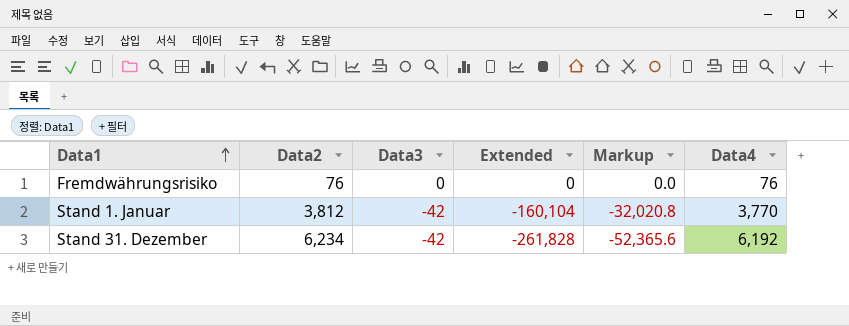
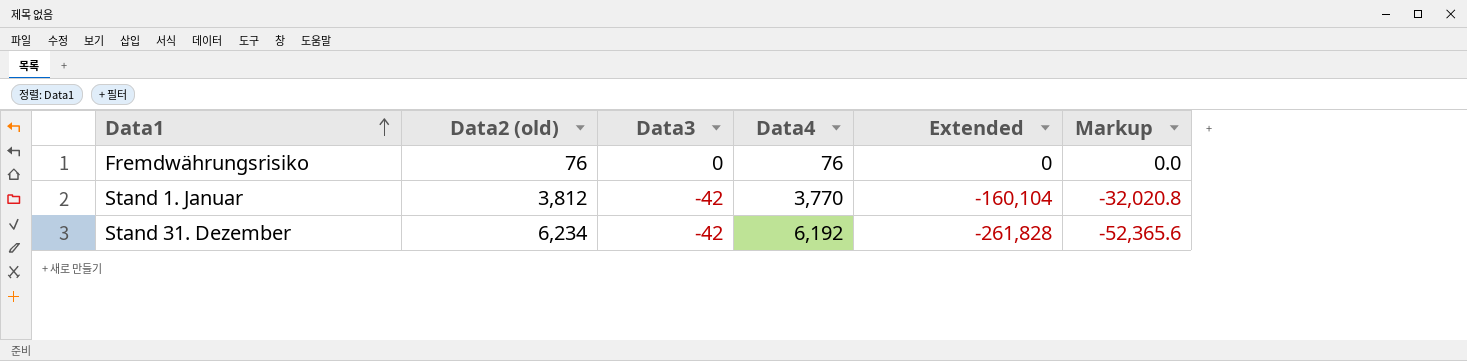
column name: Data2 -> Data2 (old)
column Data4 | position: 6 -> 4

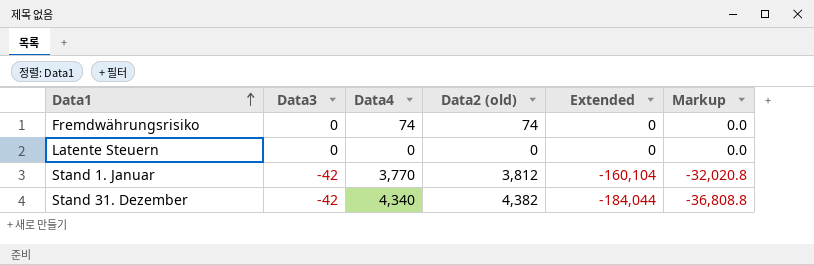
column Data2 (old) | position: 2 -> 4
Fremdwährungsrisiko | Data4: 76 -> 74
Fremdwährungsrisiko | Data2 (old): 76 -> 74
row Latente Steuern: none -> 0 | 0 | 0 | 0 | 0.0
Stand 31. Dezember | Data4: 6,192 -> 4,340
Stand 31. Dezember | Data2 (old): 6,234 -> 4,382
Stand 31. Dezember | Extended: -261,828 -> -184,044
Stand 31. Dezember | Markup: -52,365.6 -> -36,808.8

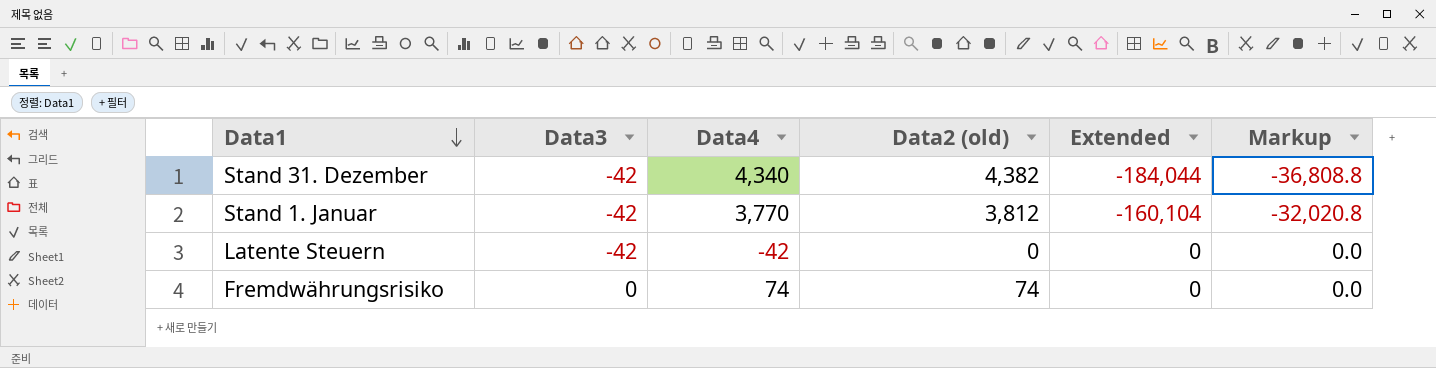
row order: Data1 ascending -> Data1 descending
Latente Steuern | Data3: 0 -> -42
Latente Steuern | Data4: 0 -> -42

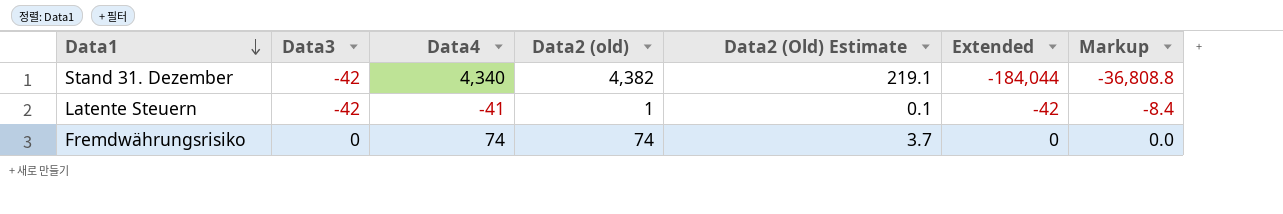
column Data2 (Old) Estimate | formula: none -> [Data2 (old)] * 0.05
row Stand 1. Januar: -42 | 3,770 | 3,812 | -160,104 | -32,020.8 -> none
Latente Steuern | Data4: -42 -> -41
Latente Steuern | Data2 (old): 0 -> 1
Latente Steuern | Extended: 0 -> -42
Latente Steuern | Markup: 0.0 -> -8.4

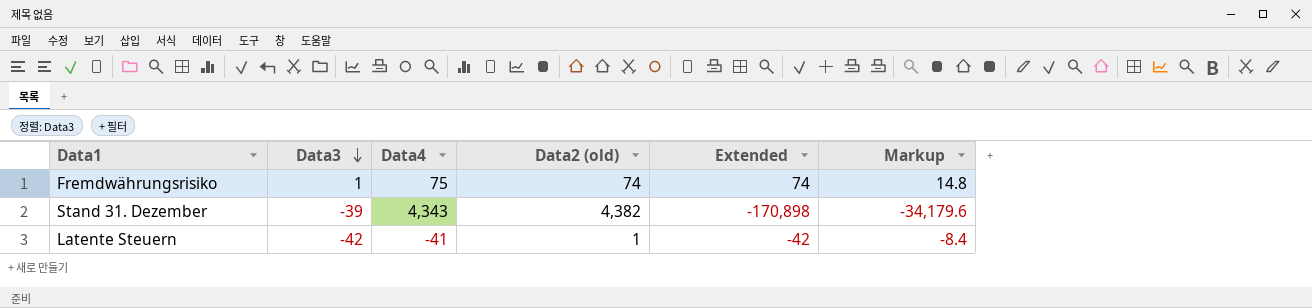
row order: Data1 descending -> Data3 descending
column Data2 (Old) Estimate | formula: [Data2 (old)] * 0.05 -> none
Fremdwährungsrisiko | Data3: 0 -> 1
Fremdwährungsrisiko | Data4: 74 -> 75
Fremdwährungsrisiko | Extended: 0 -> 74
Fremdwährungsrisiko | Markup: 0.0 -> 14.8
Stand 31. Dezember | Data3: -42 -> -39
Stand 31. Dezember | Data4: 4,340 -> 4,343
Stand 31. Dezember | Extended: -184,044 -> -170,898
Stand 31. Dezember | Markup: -36,808.8 -> -34,179.6

